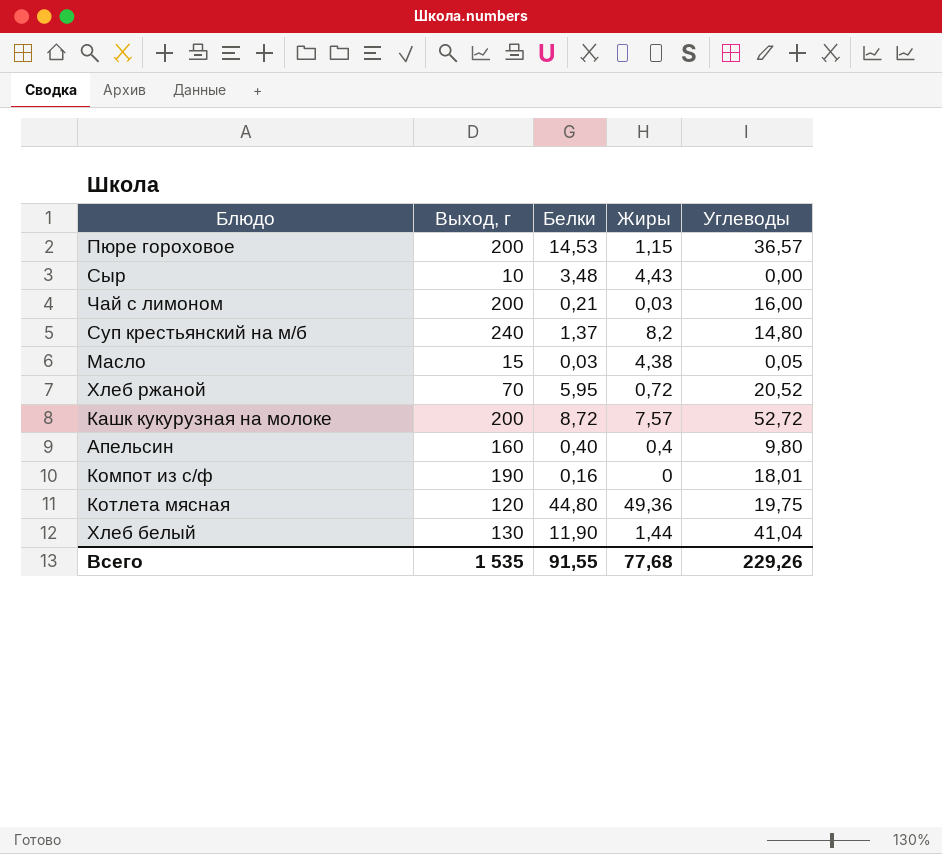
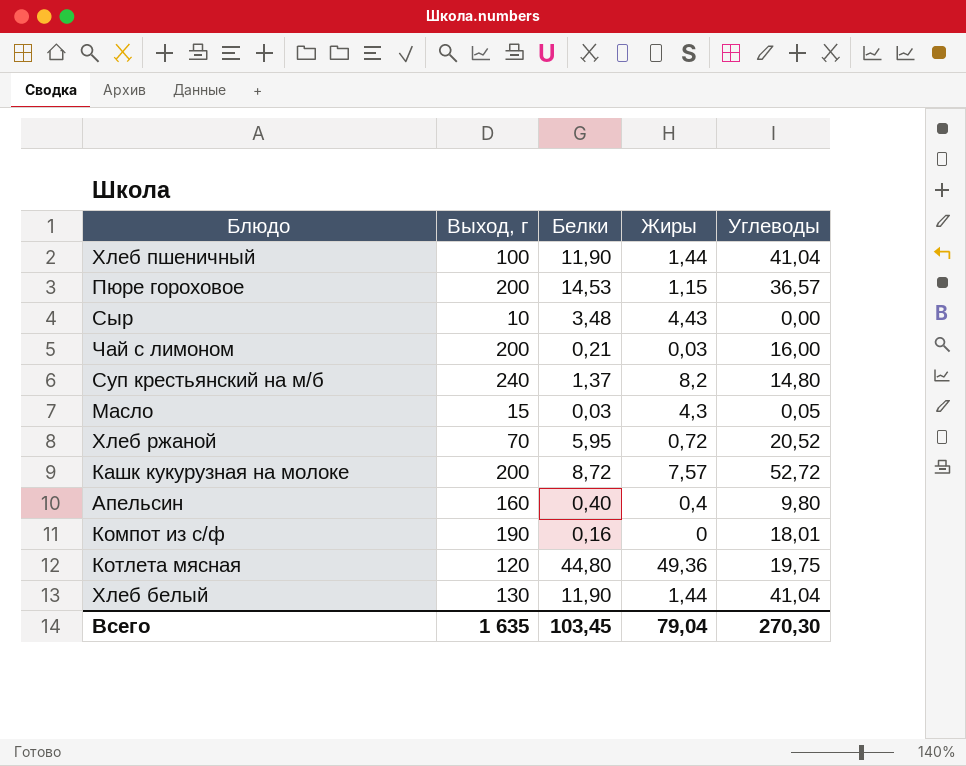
row Хлеб пшеничный: none -> 100 | 11,90 | 1,44 | 41,04
Масло | Жиры: 4,38 -> 4,3
Всего | Выход, г: 1 535 -> 1 635
Всего | Белки: 91,55 -> 103,45
Всего | Жиры: 77,68 -> 79,04
Всего | Углеводы: 229,26 -> 270,30

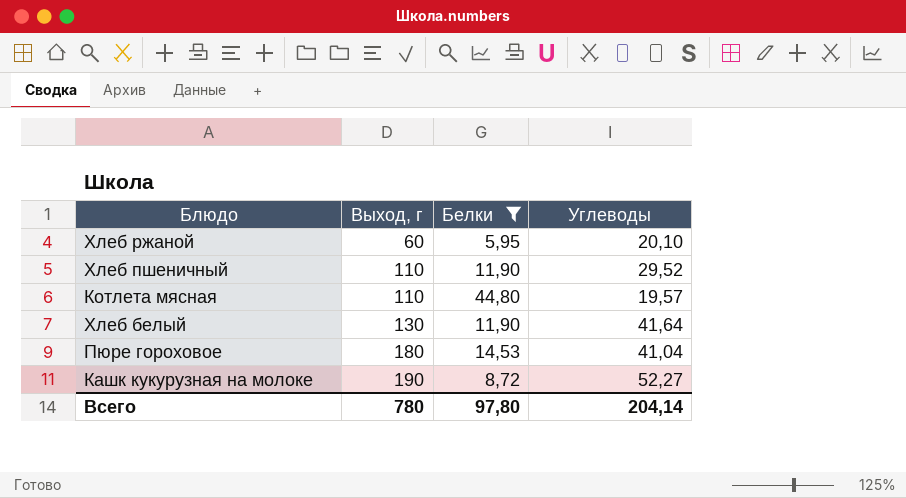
filter: none -> Белки >= 5,95
row order: none -> Выход, г ascending
column Жиры | position: 4 -> none
Хлеб ржаной | Выход, г: 70 -> 60
Хлеб ржаной | Углеводы: 20,52 -> 20,10
Хлеб пшеничный | Выход, г: 100 -> 110
Хлеб пшеничный | Углеводы: 41,04 -> 29,52
Котлета мясная | Выход, г: 120 -> 110
Котлета мясная | Углеводы: 19,75 -> 19,57
Хлеб белый | Углеводы: 41,04 -> 41,64
Пюре гороховое | Выход, г: 200 -> 180
Пюре гороховое | Углеводы: 36,57 -> 41,04
Кашк кукурузная на молоке | Выход, г: 200 -> 190
Кашк кукурузная на молоке | Углеводы: 52,72 -> 52,27
Всего | Выход, г: 1 635 -> 780
Всего | Белки: 103,45 -> 97,80
Всего | Углеводы: 270,30 -> 204,14

